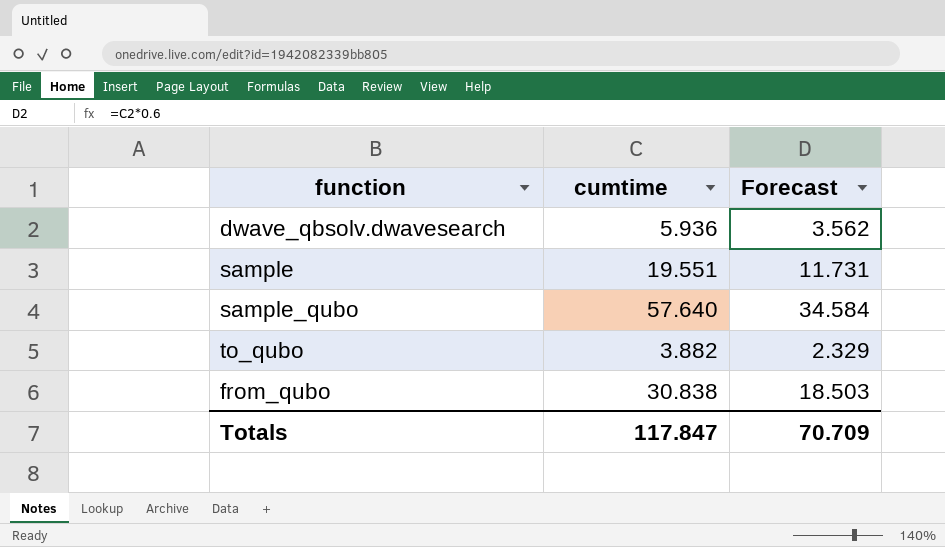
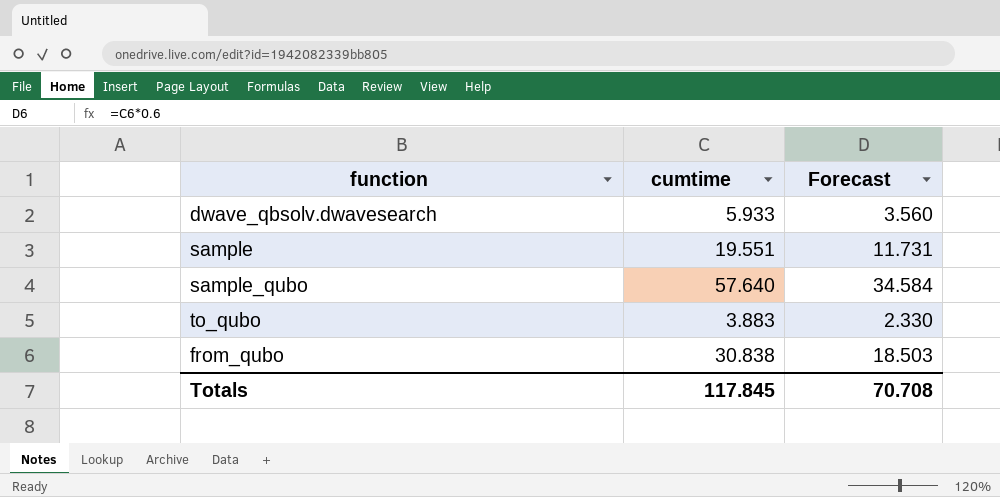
dwave_qbsolv.dwavesearch | cumtime: 5.936 -> 5.933
dwave_qbsolv.dwavesearch | Forecast: 3.562 -> 3.560
to_qubo | cumtime: 3.882 -> 3.883
to_qubo | Forecast: 2.329 -> 2.330
Totals | cumtime: 117.847 -> 117.845
Totals | Forecast: 70.709 -> 70.708

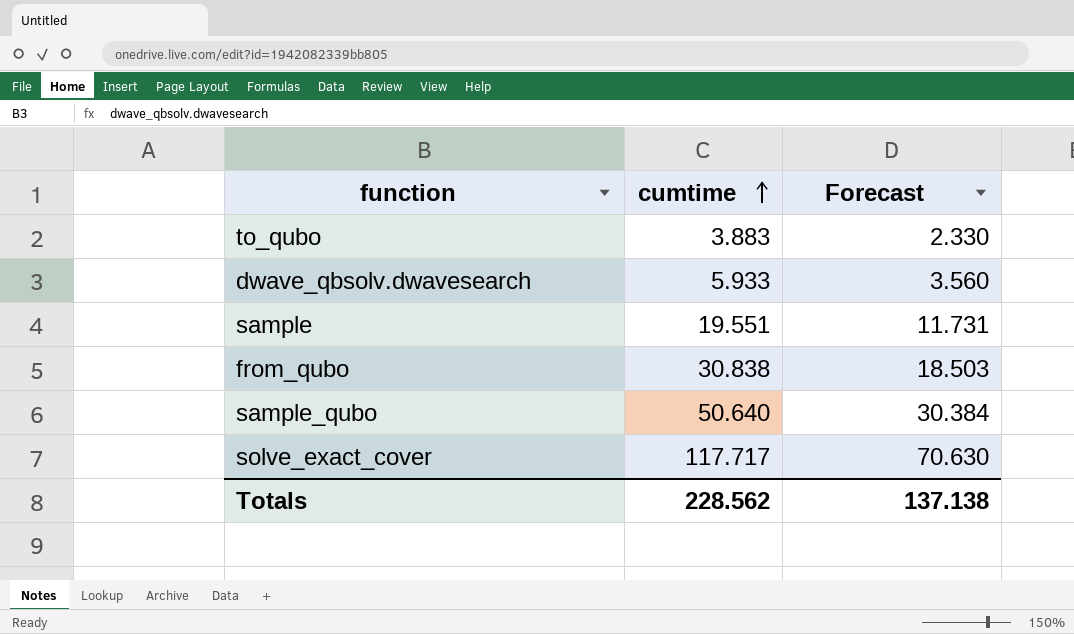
row order: none -> cumtime ascending
sample_qubo | cumtime: 57.640 -> 50.640
sample_qubo | Forecast: 34.584 -> 30.384
row solve_exact_cover: none -> 117.717 | 70.630
Totals | cumtime: 117.845 -> 228.562
Totals | Forecast: 70.708 -> 137.138

